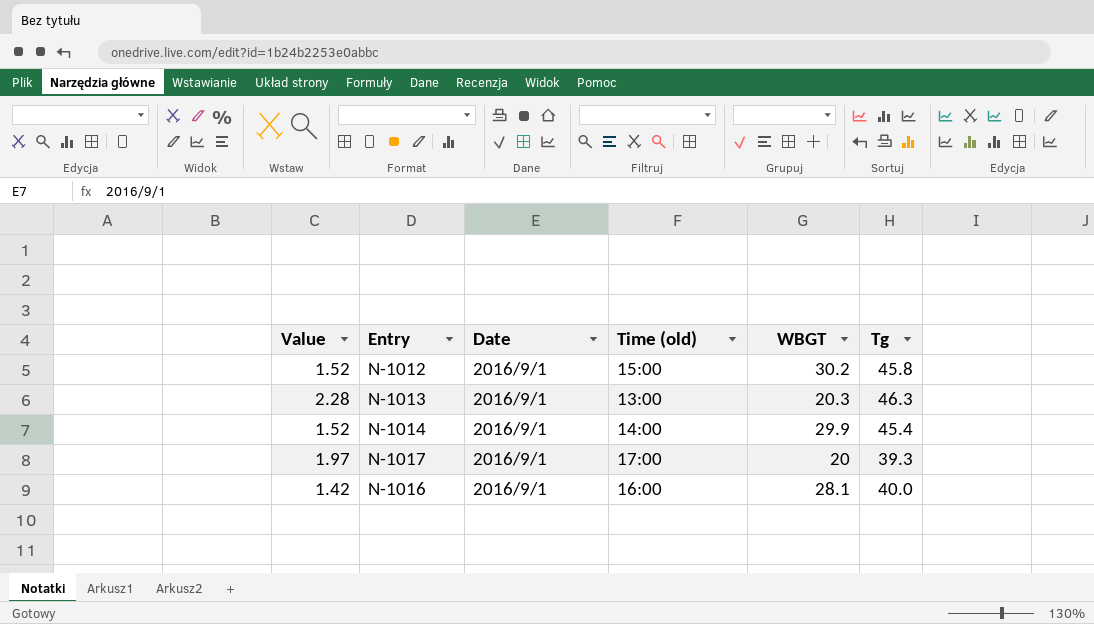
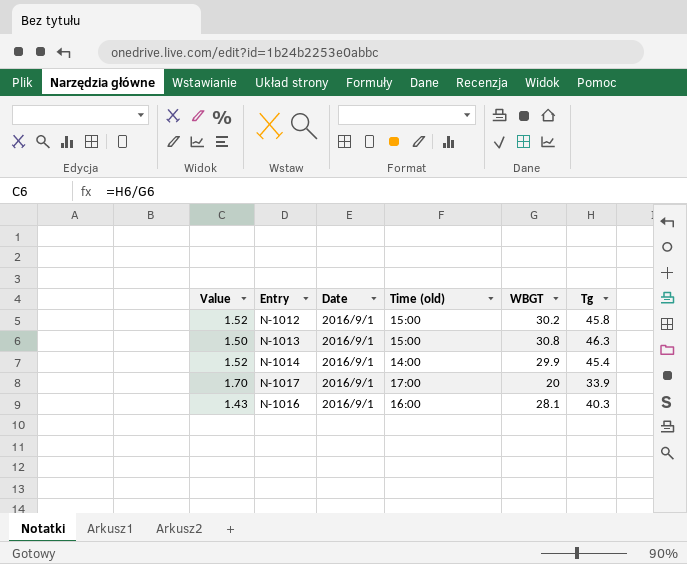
N-1013 | Value: 2.28 -> 1.50
N-1013 | Time (old): 13:00 -> 15:00
N-1013 | WBGT: 20.3 -> 30.8
N-1017 | Value: 1.97 -> 1.70
N-1017 | Tg: 39.3 -> 33.9
N-1016 | Value: 1.42 -> 1.43
N-1016 | Tg: 40.0 -> 40.3

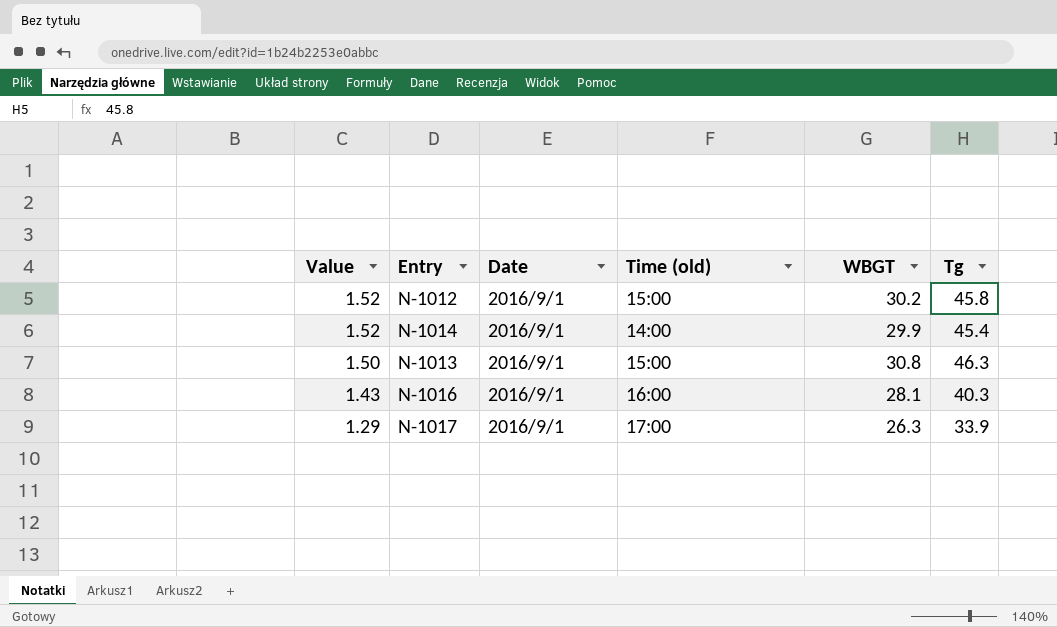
row order: none -> Value descending
N-1017 | Value: 1.70 -> 1.29
N-1017 | WBGT: 20 -> 26.3

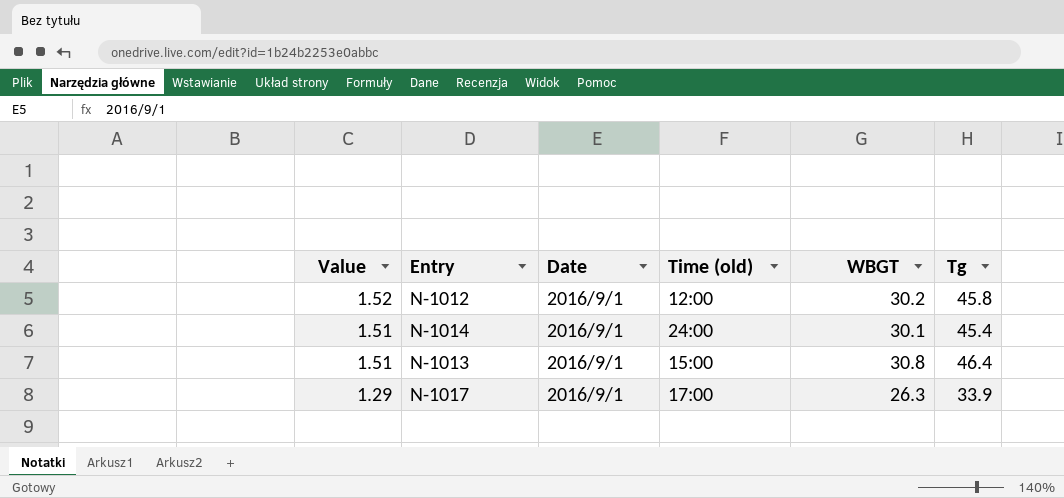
row N-1016: 1.43 | 2016/9/1 | 16:00 | 28.1 | 40.3 -> none
N-1012 | Time (old): 15:00 -> 12:00
N-1014 | Value: 1.52 -> 1.51
N-1014 | Time (old): 14:00 -> 24:00
N-1014 | WBGT: 29.9 -> 30.1
N-1013 | Value: 1.50 -> 1.51
N-1013 | Tg: 46.3 -> 46.4

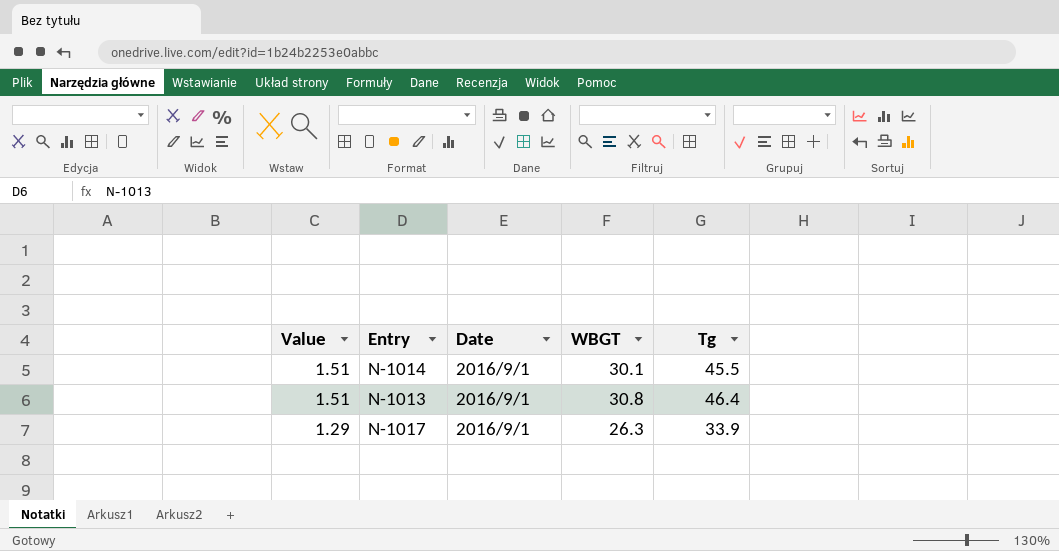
column Time (old) | position: 4 -> none
row N-1012: 1.52 | 2016/9/1 | 12:00 | 30.2 | 45.8 -> none
N-1014 | Tg: 45.4 -> 45.5

